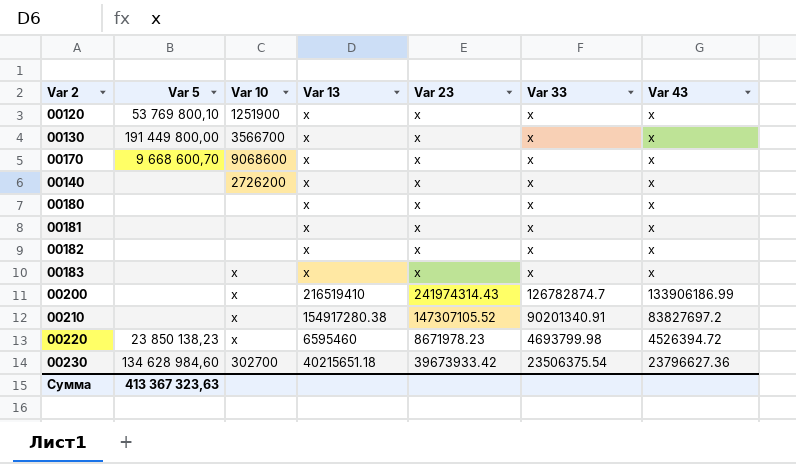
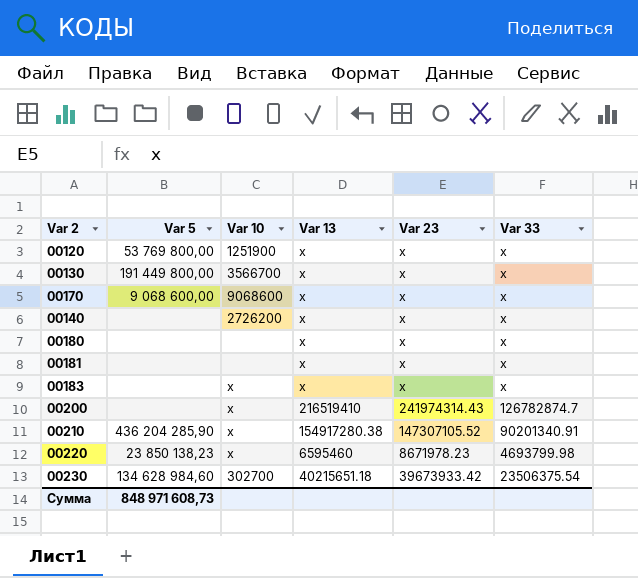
column Var 43 | position: 7 -> none
row 00182: none | none | х | х | х | х -> none
00120 | Var 5: 53 769 800,10 -> 53 769 800,00
00170 | Var 5: 9 668 600,70 -> 9 068 600,00
00210 | Var 5: none -> 436 204 285,90
Сумма | Var 5: 413 367 323,63 -> 848 971 608,73

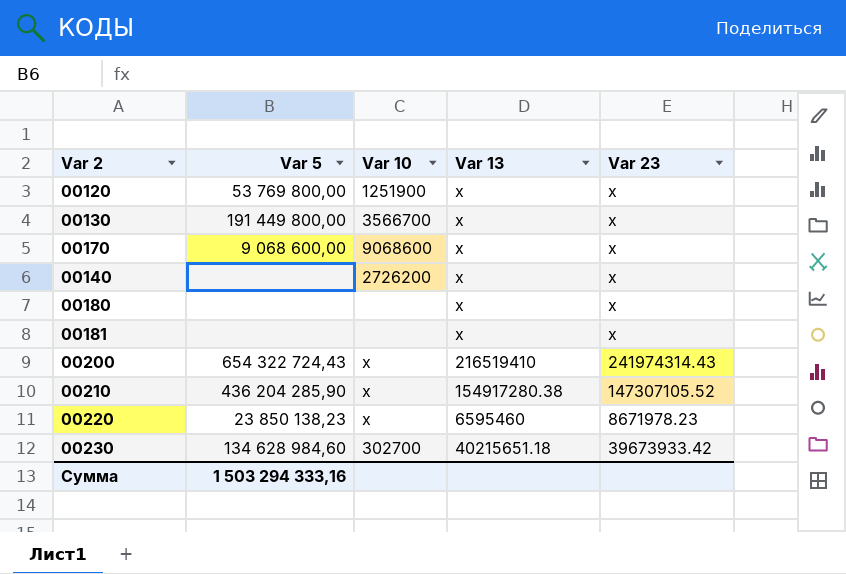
column Var 33 | position: 6 -> none
row 00183: none | х | х | х | х -> none
00200 | Var 5: none -> 654 322 724,43
Сумма | Var 5: 848 971 608,73 -> 1 503 294 333,16

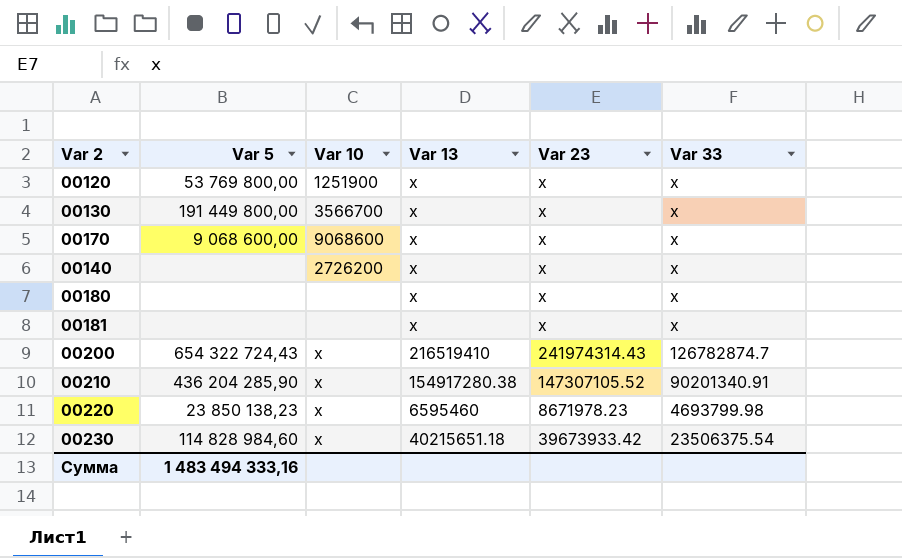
column Var 33 | position: none -> 6
00230 | Var 5: 134 628 984,60 -> 114 828 984,60
00230 | Var 10: 302700 -> х
Сумма | Var 5: 1 503 294 333,16 -> 1 483 494 333,16

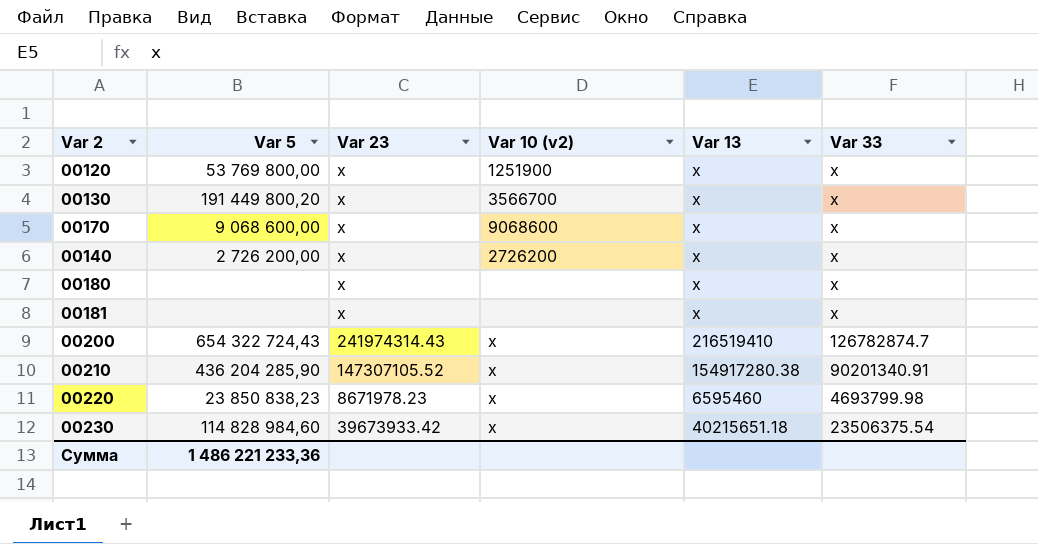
column Var 23 | position: 5 -> 3
column name: Var 10 -> Var 10 (v2)
00130 | Var 5: 191 449 800,00 -> 191 449 800,20
00140 | Var 5: none -> 2 726 200,00
00220 | Var 5: 23 850 138,23 -> 23 850 838,23
Сумма | Var 5: 1 483 494 333,16 -> 1 486 221 233,36

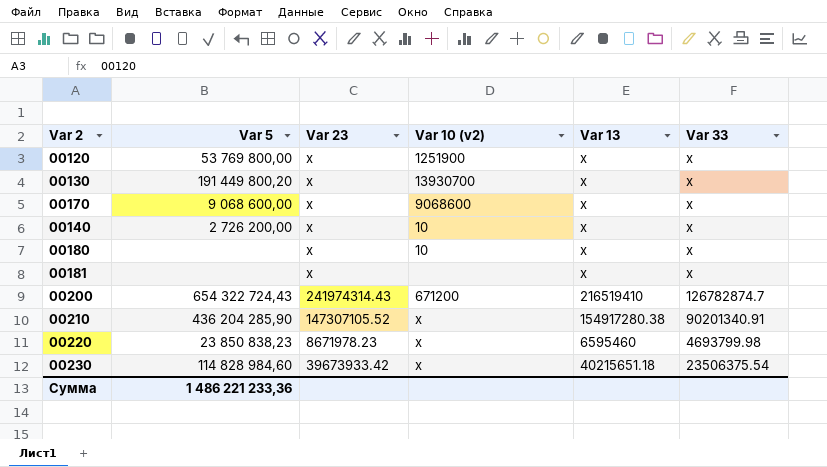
00130 | Var 10 (v2): 3566700 -> 13930700
00140 | Var 10 (v2): 2726200 -> 10
00180 | Var 10 (v2): none -> 10
00200 | Var 10 (v2): х -> 671200

